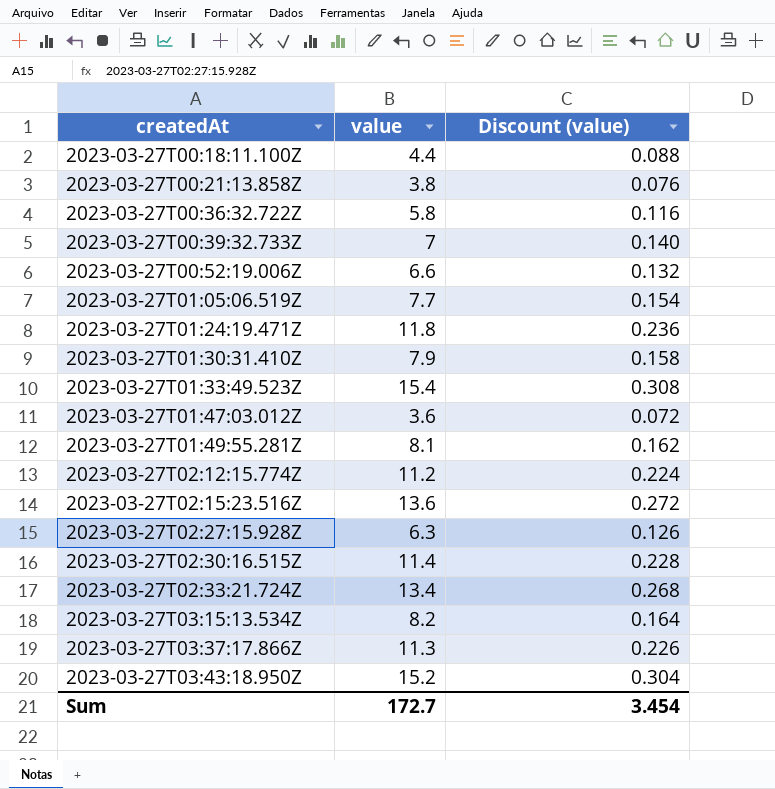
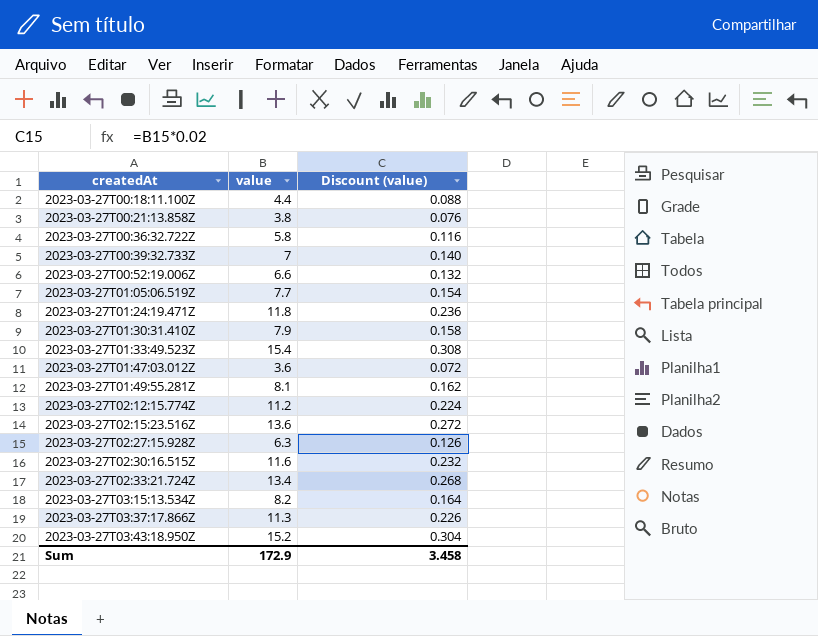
2023-03-27T02:30:16.515Z | value: 11.4 -> 11.6
2023-03-27T02:30:16.515Z | Discount (value): 0.228 -> 0.232
Sum | value: 172.7 -> 172.9
Sum | Discount (value): 3.454 -> 3.458

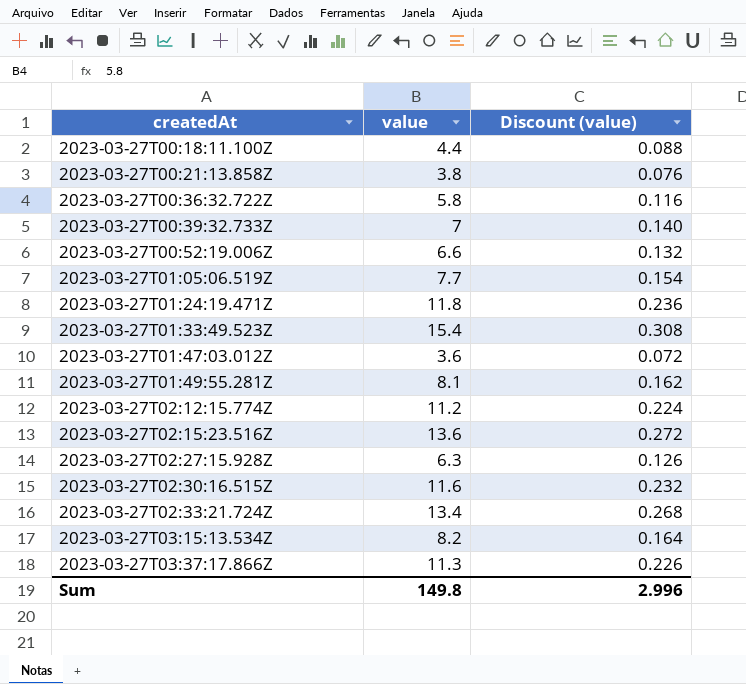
row 2023-03-27T01:30:31.410Z: 7.9 | 0.158 -> none
row 2023-03-27T03:43:18.950Z: 15.2 | 0.304 -> none
Sum | value: 172.9 -> 149.8
Sum | Discount (value): 3.458 -> 2.996

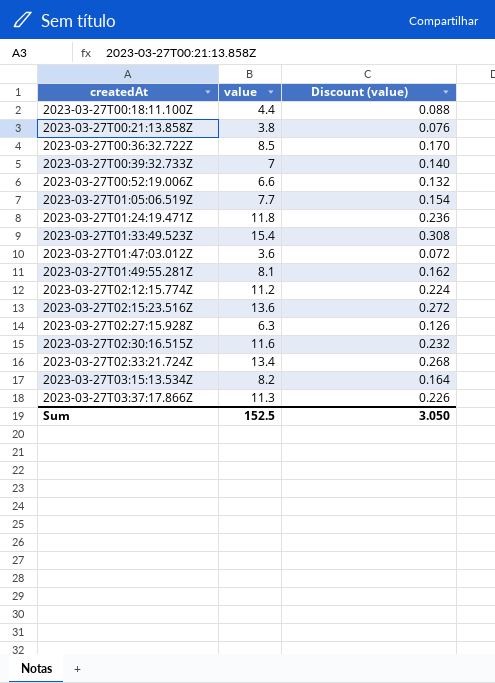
2023-03-27T00:36:32.722Z | value: 5.8 -> 8.5
2023-03-27T00:36:32.722Z | Discount (value): 0.116 -> 0.170
Sum | value: 149.8 -> 152.5
Sum | Discount (value): 2.996 -> 3.050

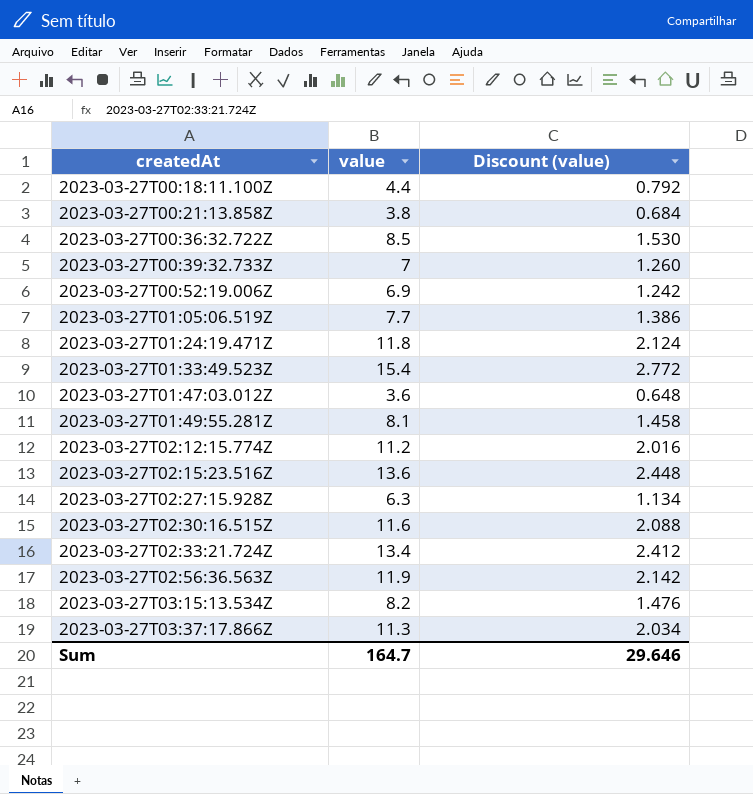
column Discount (value) | formula: [value] * 0.02 -> [value] * 0.18
2023-03-27T00:52:19.006Z | value: 6.6 -> 6.9
row 2023-03-27T02:56:36.563Z: none -> 11.9 | 2.142
Sum | value: 152.5 -> 164.7
Sum | Discount (value): 3.050 -> 29.646

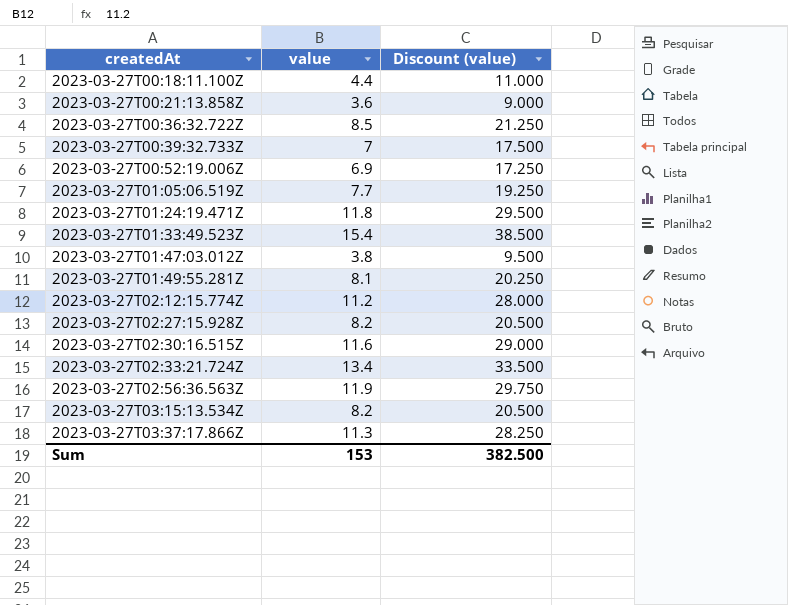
column Discount (value) | formula: [value] * 0.18 -> [value] * 2.5
row 2023-03-27T02:15:23.516Z: 13.6 | 2.448 -> none
2023-03-27T00:21:13.858Z | value: 3.8 -> 3.6
2023-03-27T01:47:03.012Z | value: 3.6 -> 3.8
2023-03-27T02:27:15.928Z | value: 6.3 -> 8.2
Sum | value: 164.7 -> 153
Sum | Discount (value): 29.646 -> 382.500

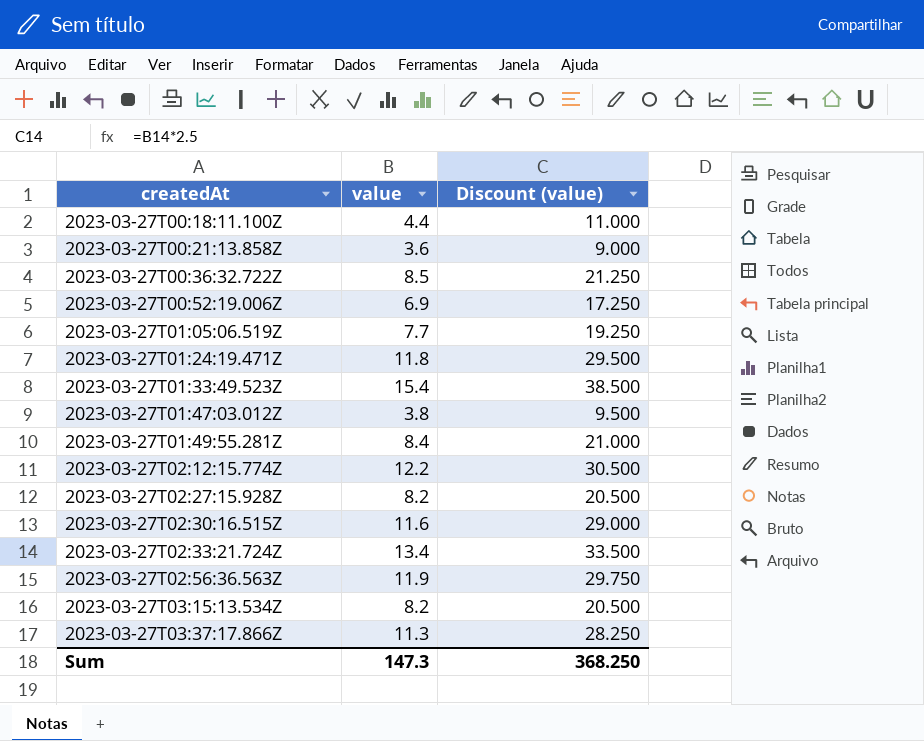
row 2023-03-27T00:39:32.733Z: 7 | 17.500 -> none
2023-03-27T01:49:55.281Z | value: 8.1 -> 8.4
2023-03-27T01:49:55.281Z | Discount (value): 20.250 -> 21.000
2023-03-27T02:12:15.774Z | value: 11.2 -> 12.2
2023-03-27T02:12:15.774Z | Discount (value): 28.000 -> 30.500
Sum | value: 153 -> 147.3
Sum | Discount (value): 382.500 -> 368.250

